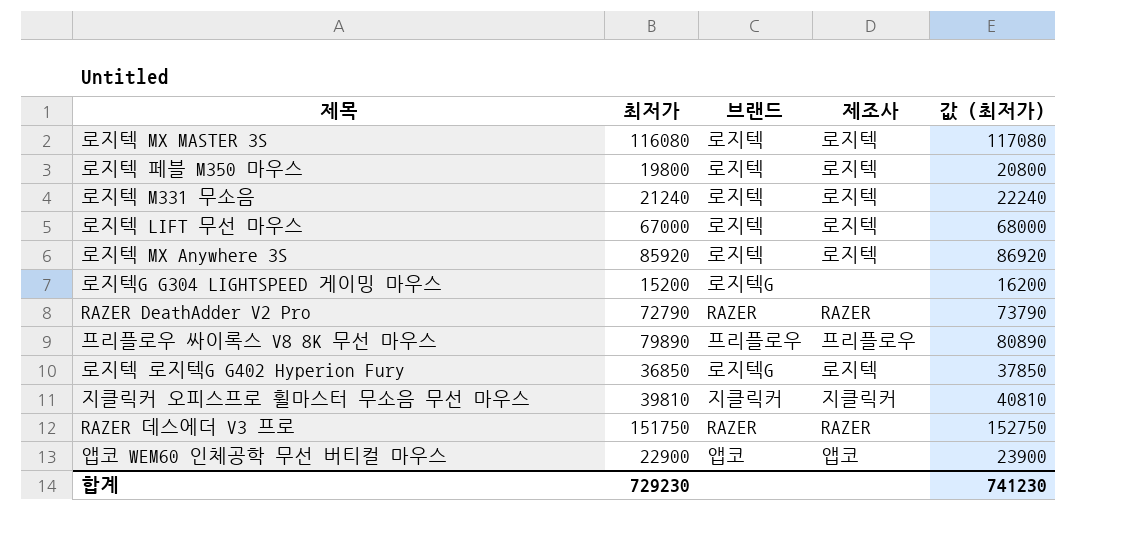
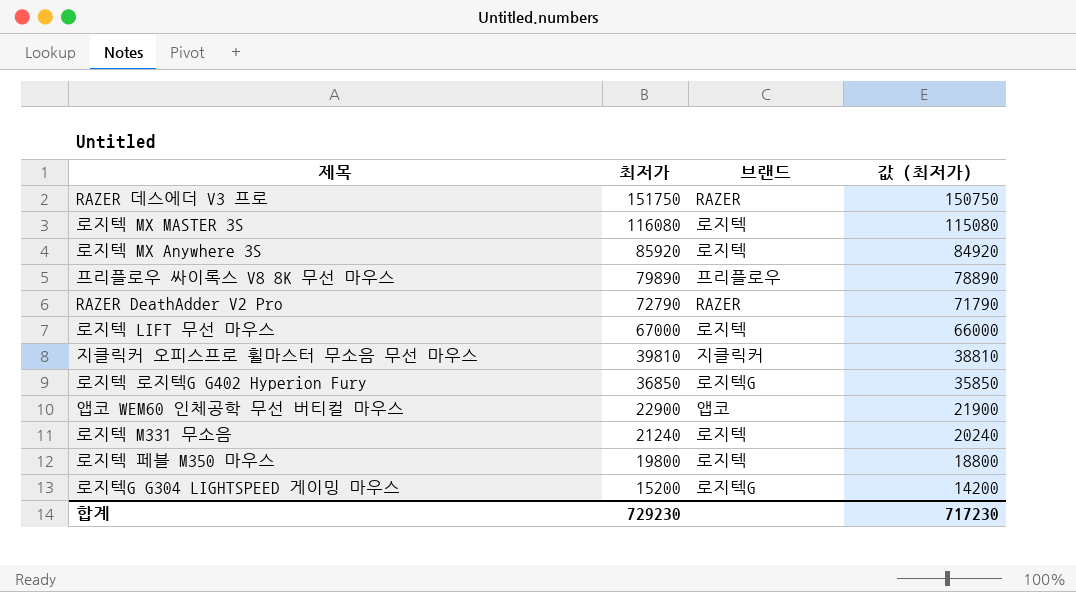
row order: none -> 최저가 descending
column 제조사 | position: 4 -> none
column 값 (최저가) | formula: [최저가] + 1000 -> [최저가] - 1000
합계 | 값 (최저가): 741230 -> 717230

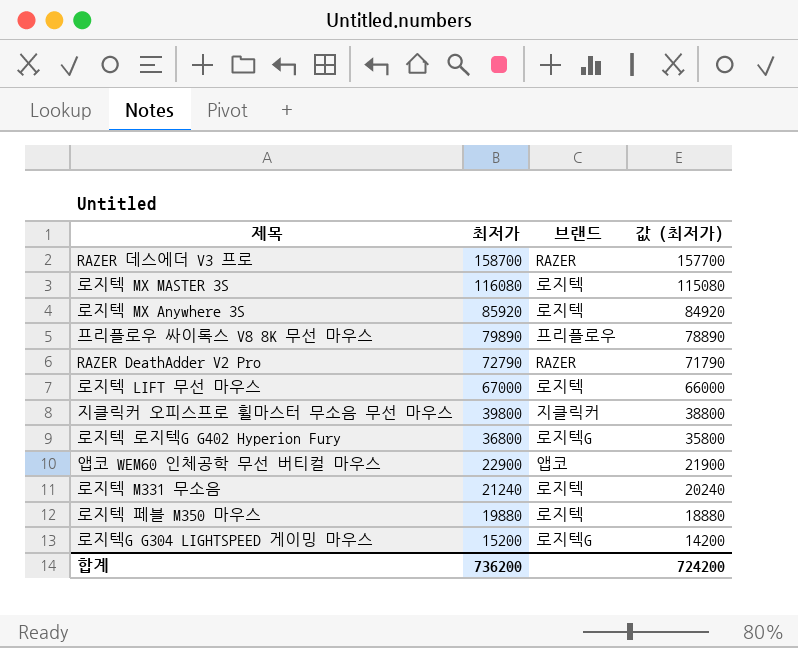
RAZER 데스에더 V3 프로 | 최저가: 151750 -> 158700
RAZER 데스에더 V3 프로 | 값 (최저가): 150750 -> 157700
지클릭커 오피스프로 휠마스터 무소음 무선 마우스 | 최저가: 39810 -> 39800
지클릭커 오피스프로 휠마스터 무소음 무선 마우스 | 값 (최저가): 38810 -> 38800
로지텍 로지텍G G402 Hyperion Fury | 최저가: 36850 -> 36800
로지텍 로지텍G G402 Hyperion Fury | 값 (최저가): 35850 -> 35800
로지텍 페블 M350 마우스 | 최저가: 19800 -> 19880
로지텍 페블 M350 마우스 | 값 (최저가): 18800 -> 18880
합계 | 최저가: 729230 -> 736200
합계 | 값 (최저가): 717230 -> 724200

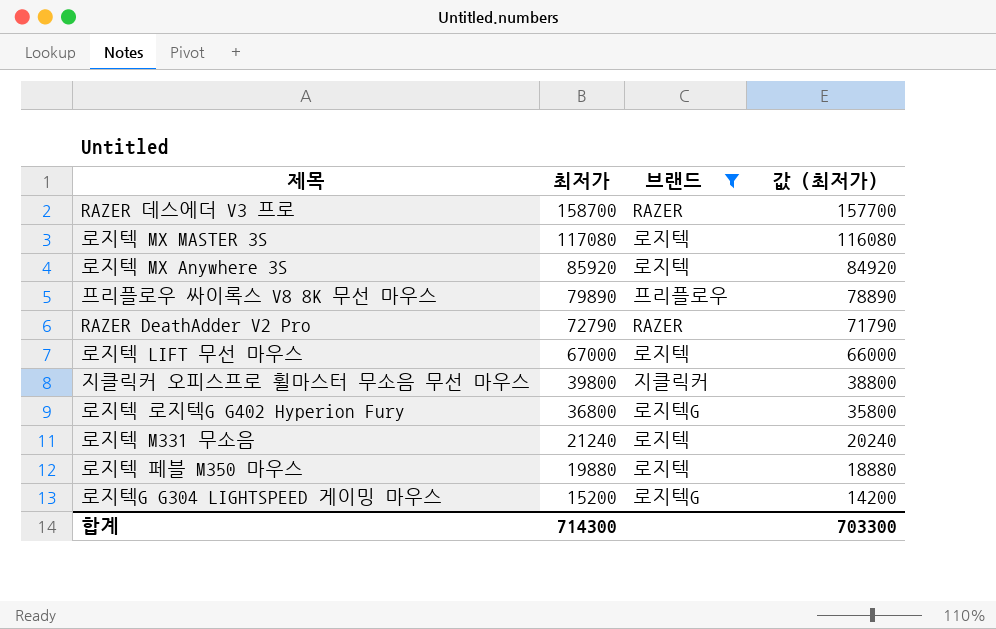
filter: none -> 브랜드 != 앱코
로지텍 MX MASTER 3S | 최저가: 116080 -> 117080
로지텍 MX MASTER 3S | 값 (최저가): 115080 -> 116080
합계 | 최저가: 736200 -> 714300
합계 | 값 (최저가): 724200 -> 703300

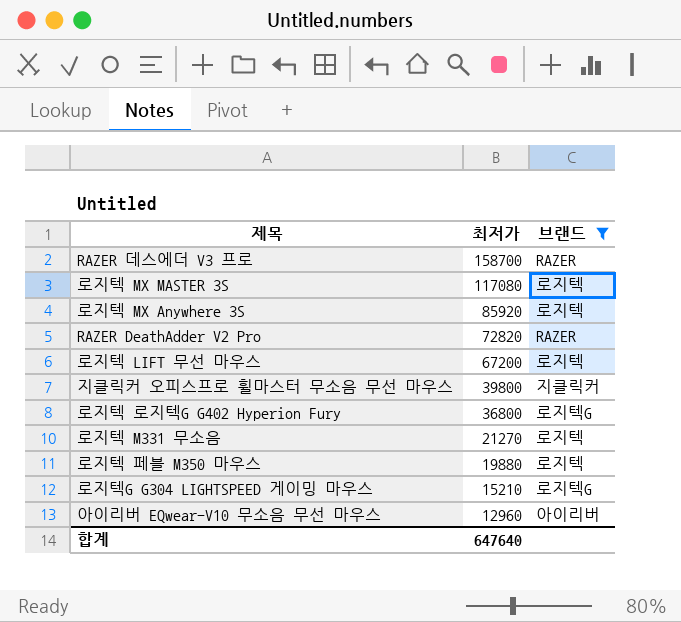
column 값 (최저가) | formula: [최저가] - 1000 -> none
row 프리플로우 싸이록스 V8 8K 무선 마우스: 79890 | 프리플로우 | 78890 -> none
RAZER DeathAdder V2 Pro | 최저가: 72790 -> 72820
로지텍 LIFT 무선 마우스 | 최저가: 67000 -> 67200
로지텍 M331 무소음 | 최저가: 21240 -> 21270
로지텍G G304 LIGHTSPEED 게이밍 마우스 | 최저가: 15200 -> 15210
row 아이리버 EQwear-V10 무소음 무선 마우스: none -> 12960 | 아이리버
합계 | 최저가: 714300 -> 647640

